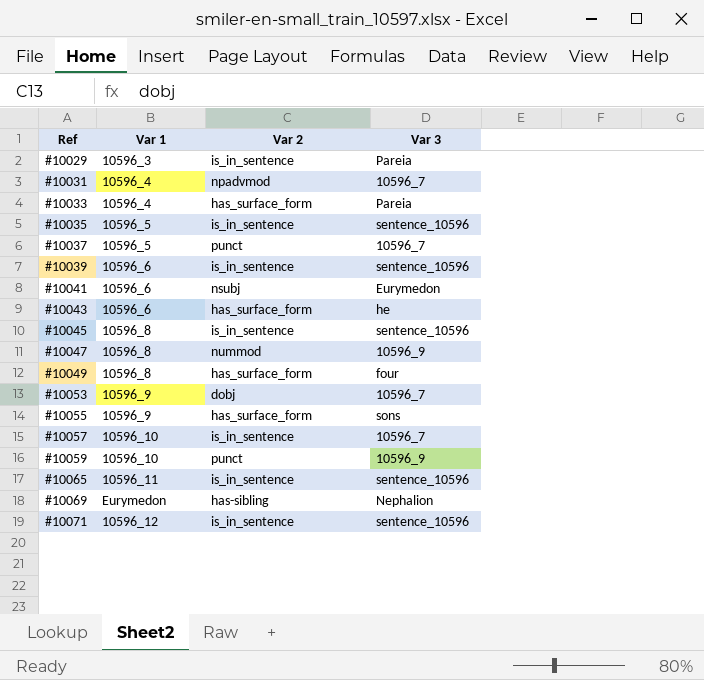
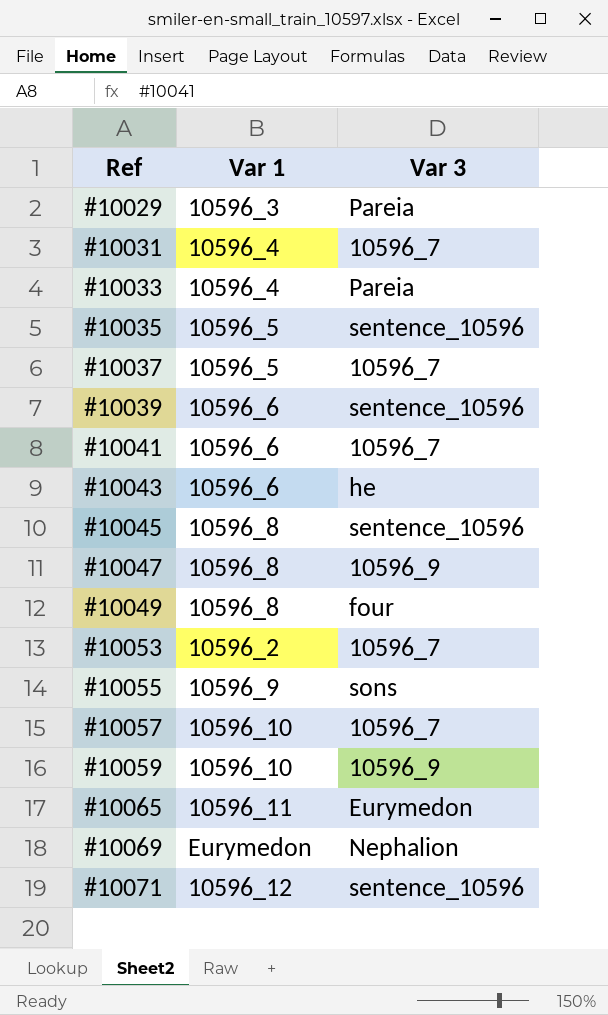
column Var 2 | position: 3 -> none
#10041 | Var 3: Eurymedon -> 10596_7
#10053 | Var 1: 10596_9 -> 10596_2
#10065 | Var 3: sentence_10596 -> Eurymedon

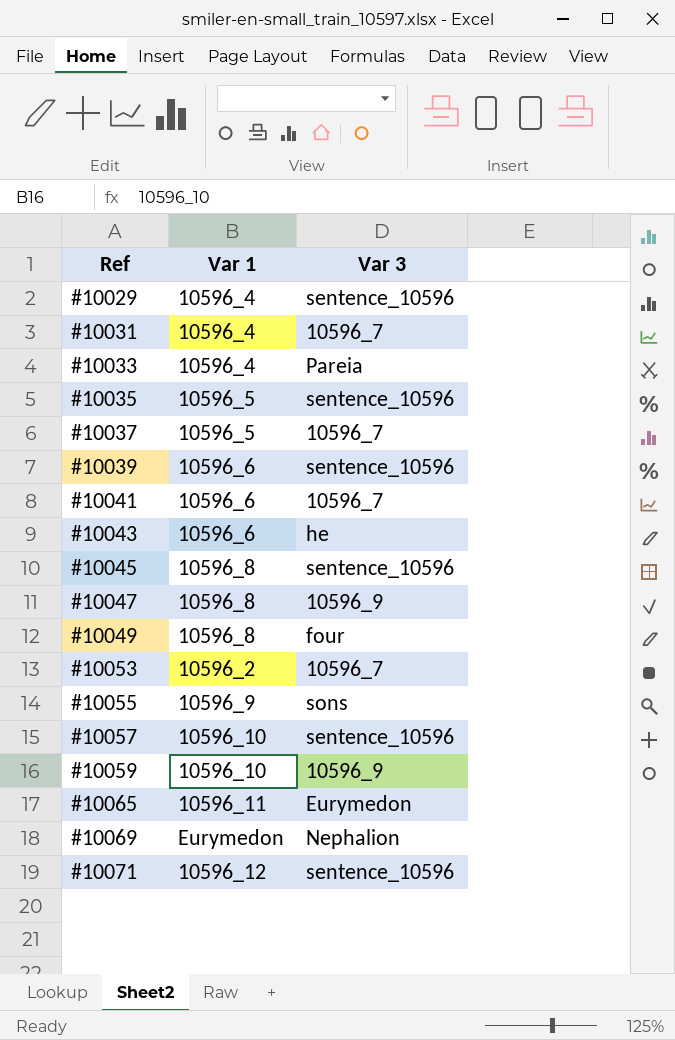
#10029 | Var 1: 10596_3 -> 10596_4
#10029 | Var 3: Pareia -> sentence_10596
#10057 | Var 3: 10596_7 -> sentence_10596

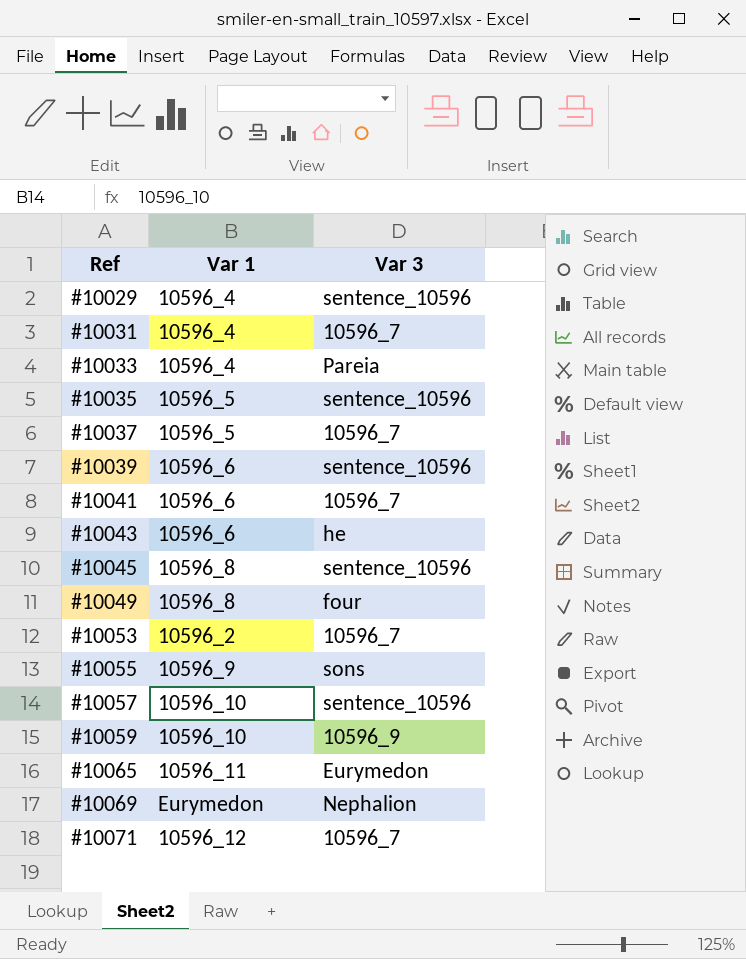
row #10047: 10596_8 | 10596_9 -> none
#10071 | Var 3: sentence_10596 -> 10596_7

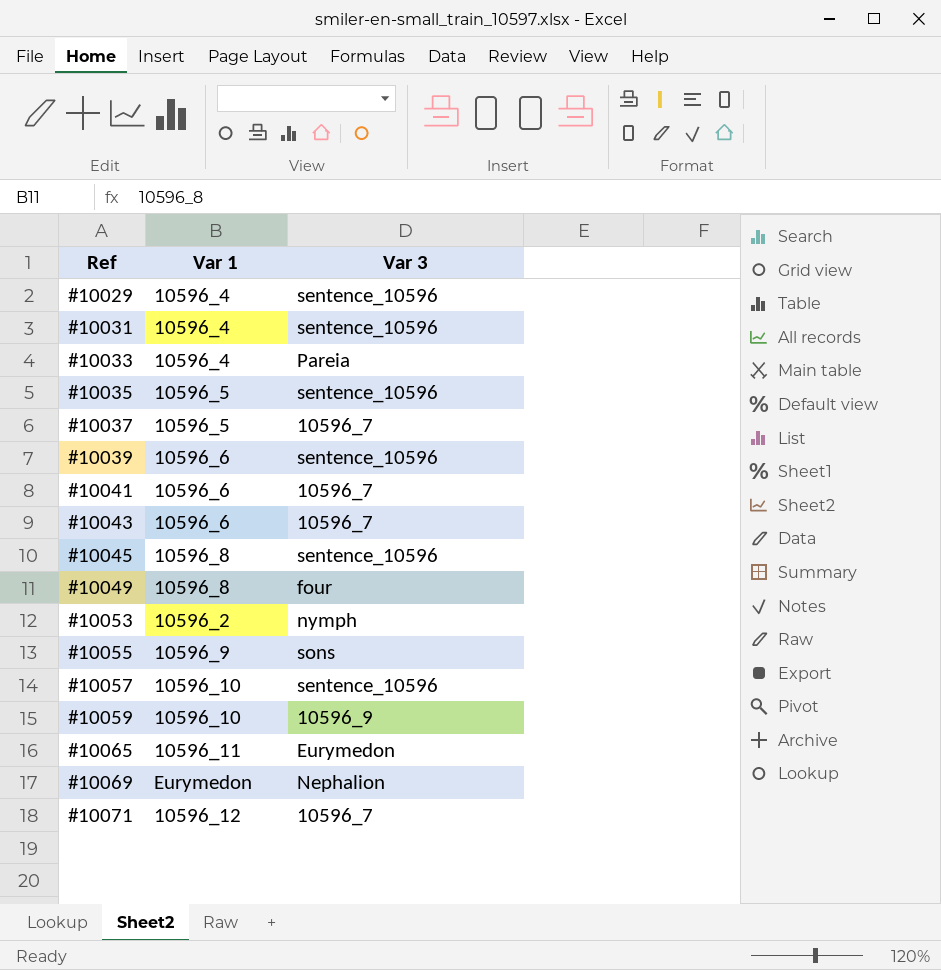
#10031 | Var 3: 10596_7 -> sentence_10596
#10043 | Var 3: he -> 10596_7
#10053 | Var 3: 10596_7 -> nymph

